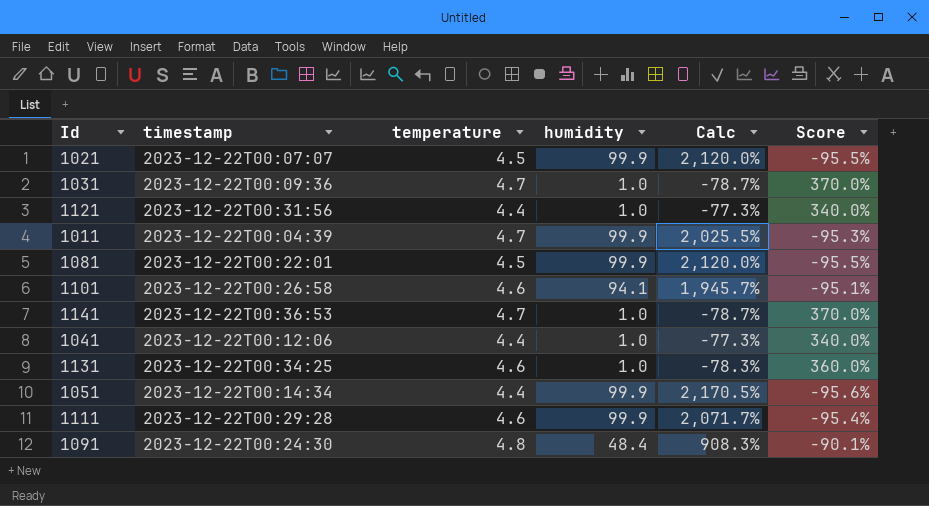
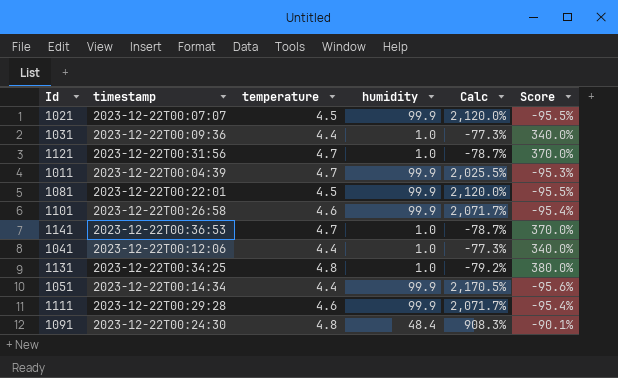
1031 | temperature: 4.7 -> 4.4
1031 | Calc: -78.7% -> -77.3%
1031 | Score: 370.0% -> 340.0%
1121 | temperature: 4.4 -> 4.7
1121 | Calc: -77.3% -> -78.7%
1121 | Score: 340.0% -> 370.0%
1101 | humidity: 94.1 -> 99.9
1101 | Calc: 1,945.7% -> 2,071.7%
1101 | Score: -95.1% -> -95.4%
1131 | temperature: 4.6 -> 4.8
1131 | Calc: -78.3% -> -79.2%
1131 | Score: 360.0% -> 380.0%

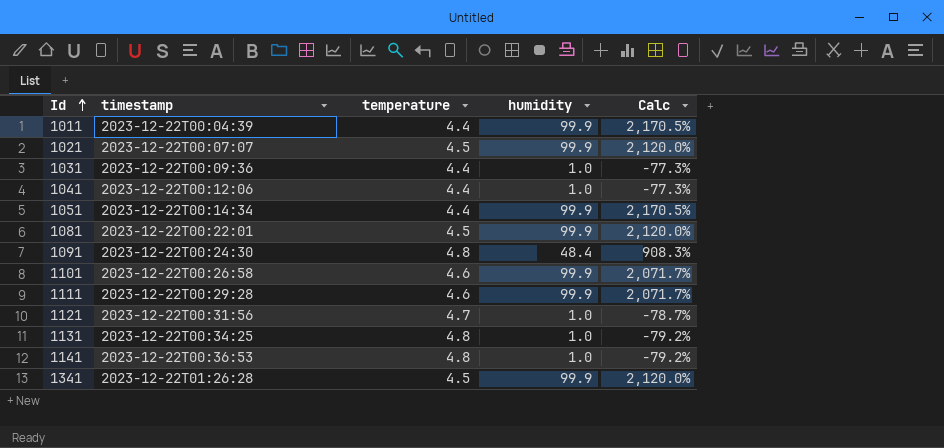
row order: none -> Id ascending
column Score | formula: ([temperature] - [humidity]) / [humidity] -> none
1011 | temperature: 4.7 -> 4.4
1011 | Calc: 2,025.5% -> 2,170.5%
1141 | temperature: 4.7 -> 4.8
1141 | Calc: -78.7% -> -79.2%
row 1341: none -> 2023-12-22T01:26:28 | 4.5 | 99.9 | 2,120.0%

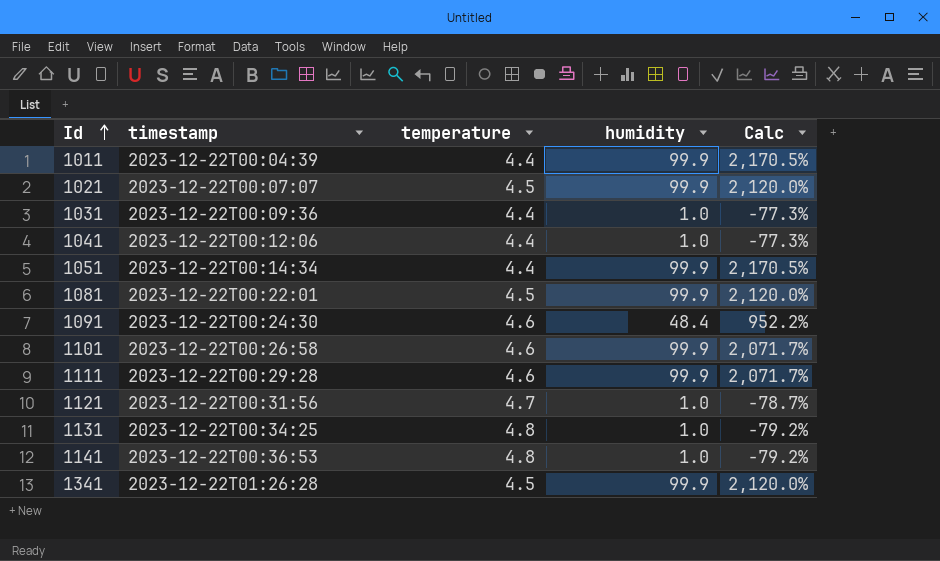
1091 | temperature: 4.8 -> 4.6
1091 | Calc: 908.3% -> 952.2%

